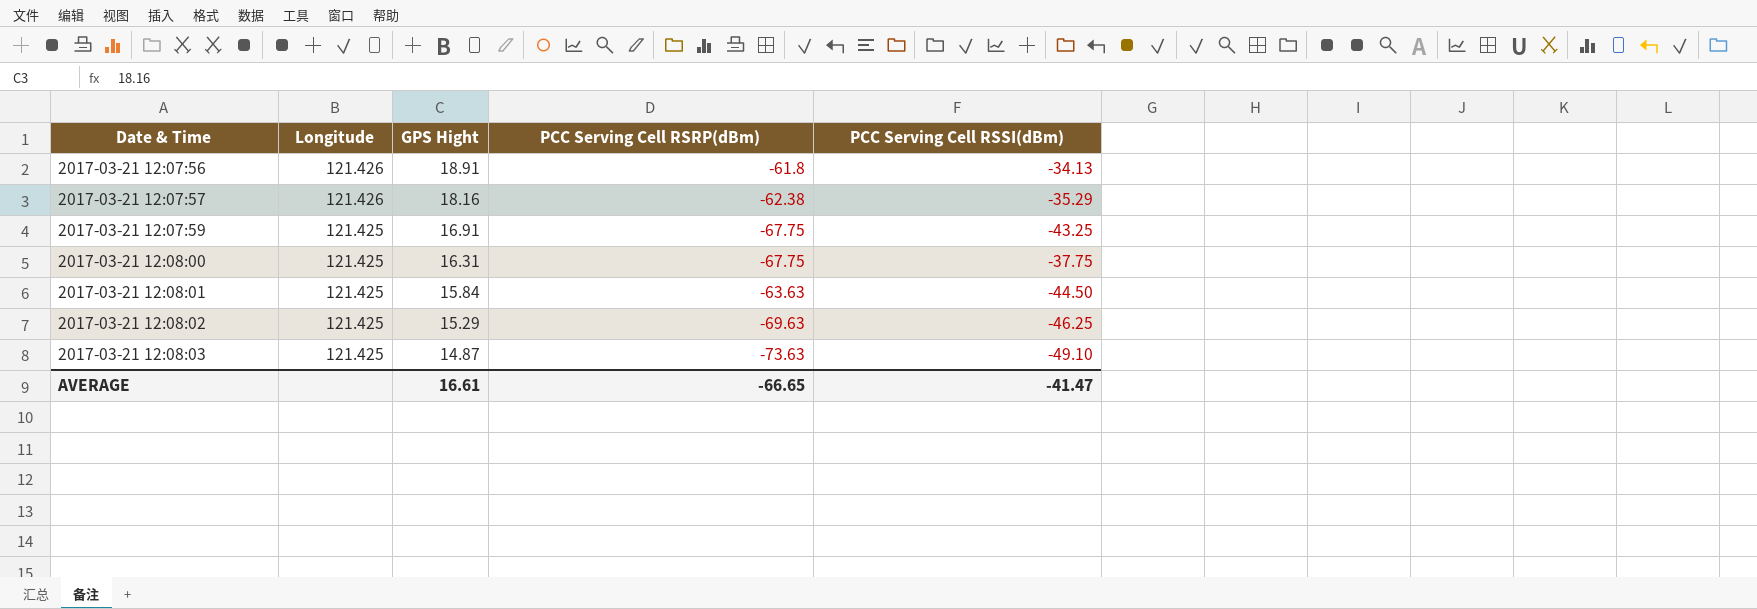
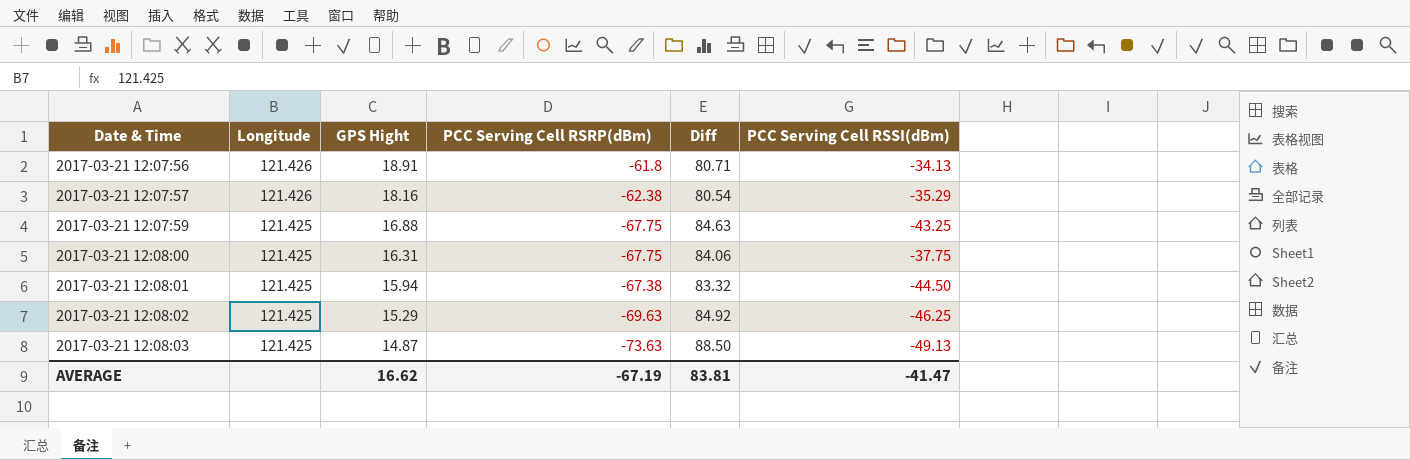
column Diff | formula: none -> [GPS Hight] - [PCC Serving Cell RSRP(dBm)]
2017-03-21 12:07:59 | GPS Hight: 16.91 -> 16.88
2017-03-21 12:08:01 | GPS Hight: 15.84 -> 15.94
2017-03-21 12:08:01 | PCC Serving Cell RSRP(dBm): -63.63 -> -67.38
2017-03-21 12:08:03 | PCC Serving Cell RSSI(dBm): -49.10 -> -49.13
AVERAGE | GPS Hight: 16.61 -> 16.62
AVERAGE | PCC Serving Cell RSRP(dBm): -66.65 -> -67.19

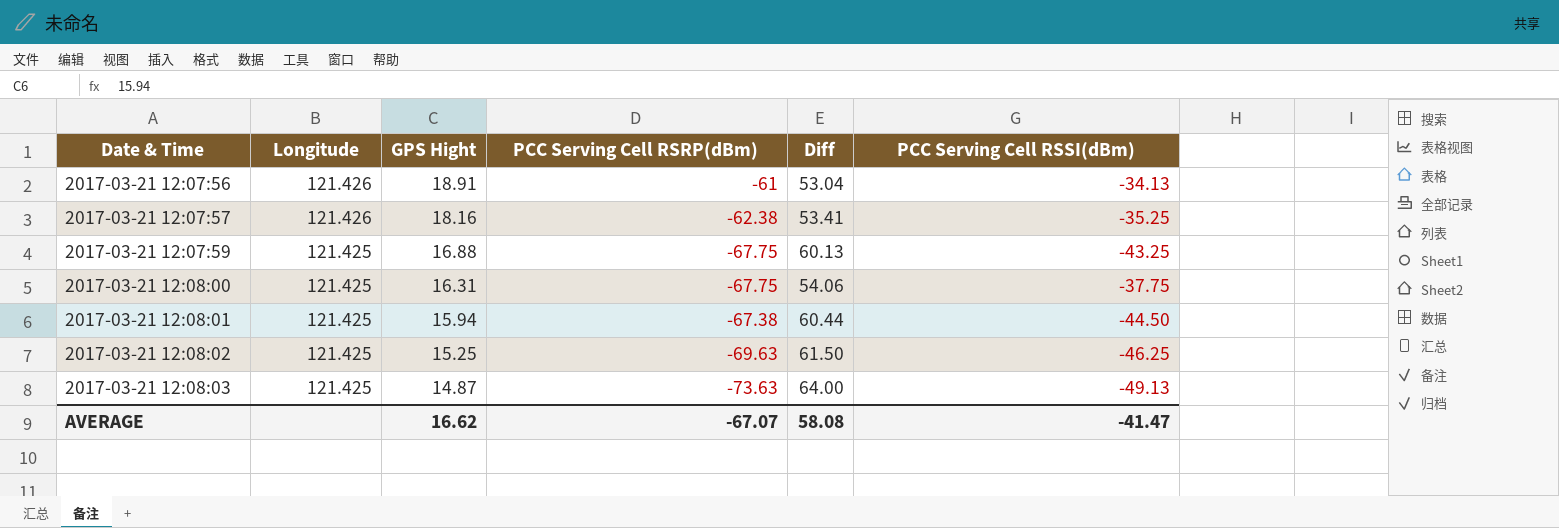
column Diff | formula: [GPS Hight] - [PCC Serving Cell RSRP(dBm)] -> [GPS Hight] - [PCC Serving Cell RSSI(dBm)]
2017-03-21 12:07:56 | PCC Serving Cell RSRP(dBm): -61.8 -> -61
2017-03-21 12:07:57 | PCC Serving Cell RSSI(dBm): -35.29 -> -35.25
2017-03-21 12:08:02 | GPS Hight: 15.29 -> 15.25
AVERAGE | PCC Serving Cell RSRP(dBm): -67.19 -> -67.07
AVERAGE | Diff: 83.81 -> 58.08

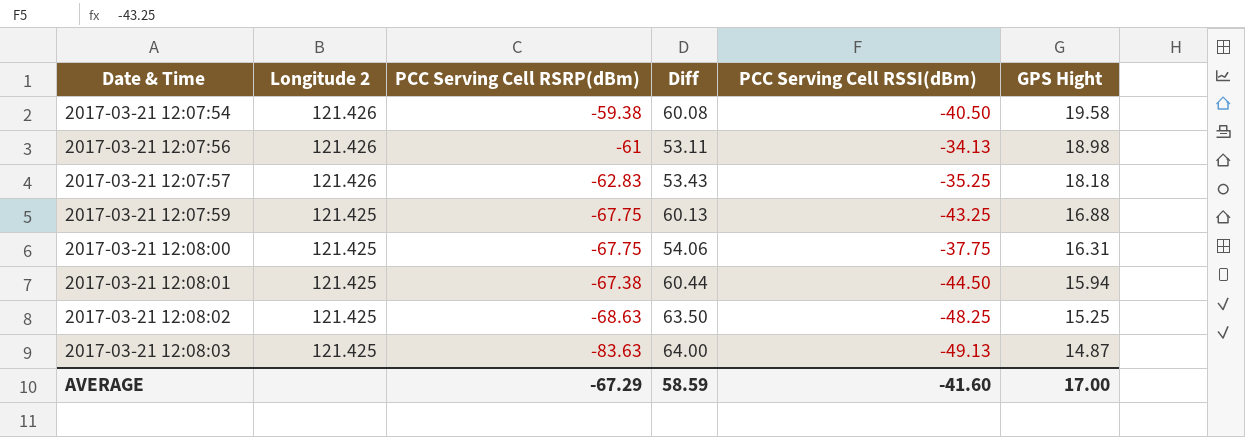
column name: Longitude -> Longitude 2
column GPS Hight | position: 3 -> 6
row 2017-03-21 12:07:54: none -> 121.426 | -59.38 | 60.08 | -40.50 | 19.58
2017-03-21 12:07:56 | Diff: 53.04 -> 53.11
2017-03-21 12:07:56 | GPS Hight: 18.91 -> 18.98
2017-03-21 12:07:57 | PCC Serving Cell RSRP(dBm): -62.38 -> -62.83
2017-03-21 12:07:57 | Diff: 53.41 -> 53.43
2017-03-21 12:07:57 | GPS Hight: 18.16 -> 18.18
2017-03-21 12:08:02 | PCC Serving Cell RSRP(dBm): -69.63 -> -68.63
2017-03-21 12:08:02 | Diff: 61.50 -> 63.50
2017-03-21 12:08:02 | PCC Serving Cell RSSI(dBm): -46.25 -> -48.25
2017-03-21 12:08:03 | PCC Serving Cell RSRP(dBm): -73.63 -> -83.63
AVERAGE | PCC Serving Cell RSRP(dBm): -67.07 -> -67.29
AVERAGE | Diff: 58.08 -> 58.59
AVERAGE | PCC Serving Cell RSSI(dBm): -41.47 -> -41.60
AVERAGE | GPS Hight: 16.62 -> 17.00

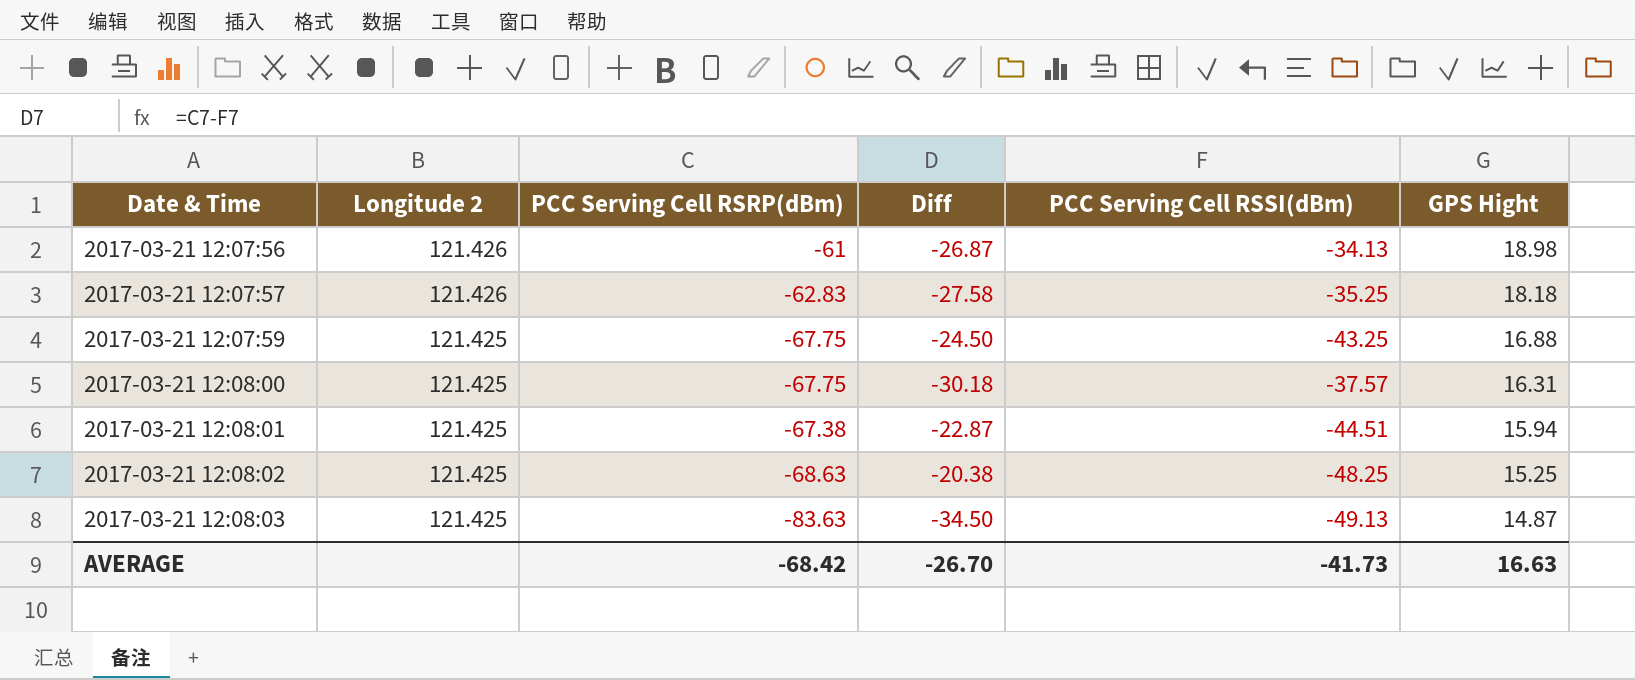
column Diff | formula: [GPS Hight] - [PCC Serving Cell RSSI(dBm)] -> [PCC Serving Cell RSRP(dBm)] - [PCC Serving Cell RSSI(dBm)]
row 2017-03-21 12:07:54: 121.426 | -59.38 | 60.08 | -40.50 | 19.58 -> none
2017-03-21 12:08:00 | PCC Serving Cell RSSI(dBm): -37.75 -> -37.57
2017-03-21 12:08:01 | PCC Serving Cell RSSI(dBm): -44.50 -> -44.51
AVERAGE | PCC Serving Cell RSRP(dBm): -67.29 -> -68.42
AVERAGE | Diff: 58.59 -> -26.70
AVERAGE | PCC Serving Cell RSSI(dBm): -41.60 -> -41.73
AVERAGE | GPS Hight: 17.00 -> 16.63

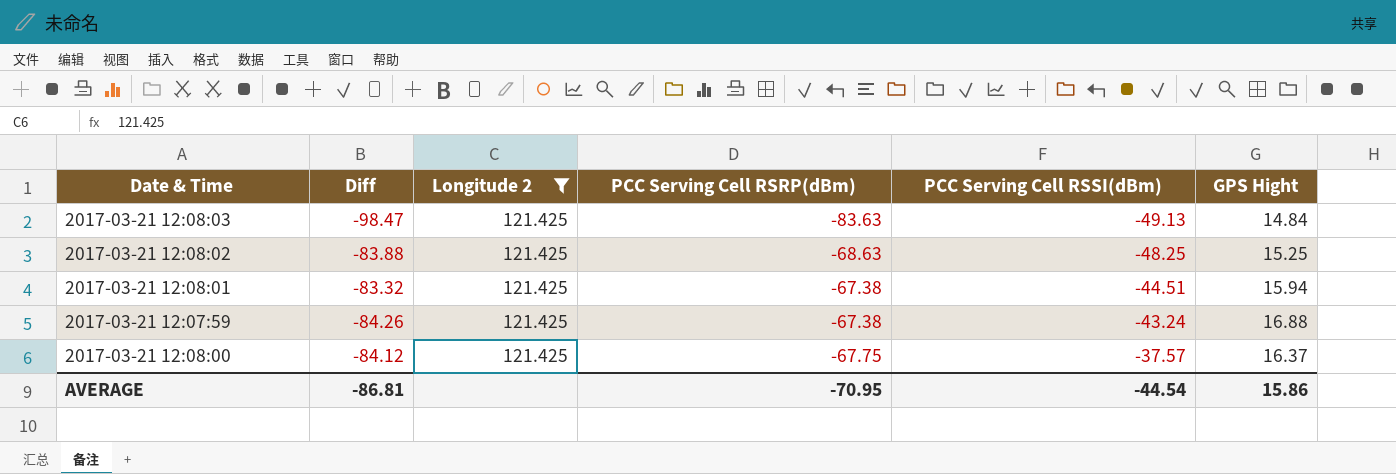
filter: none -> Longitude 2 = 121.425
row order: Date & Time ascending -> PCC Serving Cell RSSI(dBm) ascending
column Diff | formula: [PCC Serving Cell RSRP(dBm)] - [PCC Serving Cell RSSI(dBm)] -> [PCC Serving Cell RSRP(dBm)] - [GPS Hight]
column Diff | position: 4 -> 2
2017-03-21 12:08:03 | GPS Hight: 14.87 -> 14.84
2017-03-21 12:07:59 | PCC Serving Cell RSRP(dBm): -67.75 -> -67.38
2017-03-21 12:07:59 | PCC Serving Cell RSSI(dBm): -43.25 -> -43.24
2017-03-21 12:08:00 | GPS Hight: 16.31 -> 16.37
AVERAGE | Diff: -26.70 -> -86.81
AVERAGE | PCC Serving Cell RSRP(dBm): -68.42 -> -70.95
AVERAGE | PCC Serving Cell RSSI(dBm): -41.73 -> -44.54
AVERAGE | GPS Hight: 16.63 -> 15.86

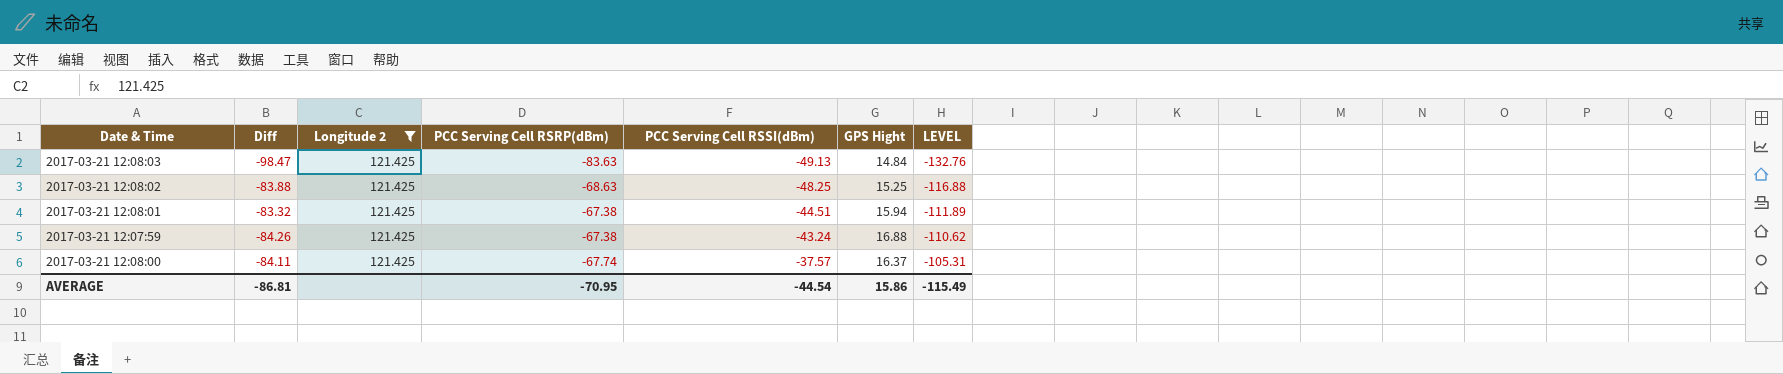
column LEVEL | formula: none -> [PCC Serving Cell RSRP(dBm)] + [PCC Serving Cell RSSI(dBm)]
2017-03-21 12:08:00 | Diff: -84.12 -> -84.11
2017-03-21 12:08:00 | PCC Serving Cell RSRP(dBm): -67.75 -> -67.74

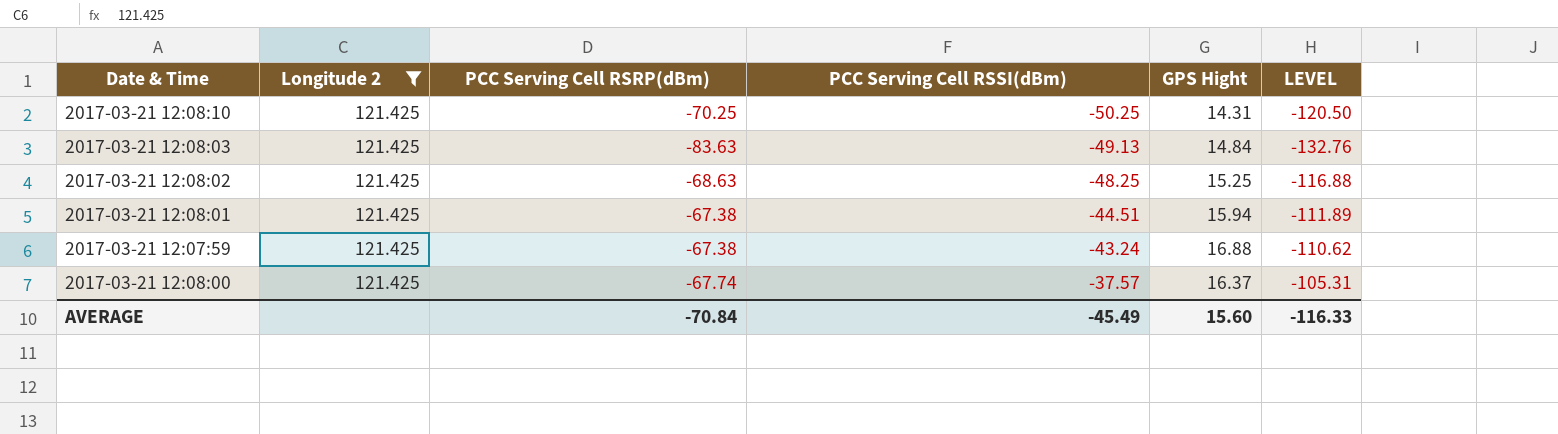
column Diff | formula: [PCC Serving Cell RSRP(dBm)] - [GPS Hight] -> none
row 2017-03-21 12:08:10: none -> 121.425 | -70.25 | -50.25 | 14.31 | -120.50
AVERAGE | PCC Serving Cell RSRP(dBm): -70.95 -> -70.84
AVERAGE | PCC Serving Cell RSSI(dBm): -44.54 -> -45.49
AVERAGE | GPS Hight: 15.86 -> 15.60
AVERAGE | LEVEL: -115.49 -> -116.33

